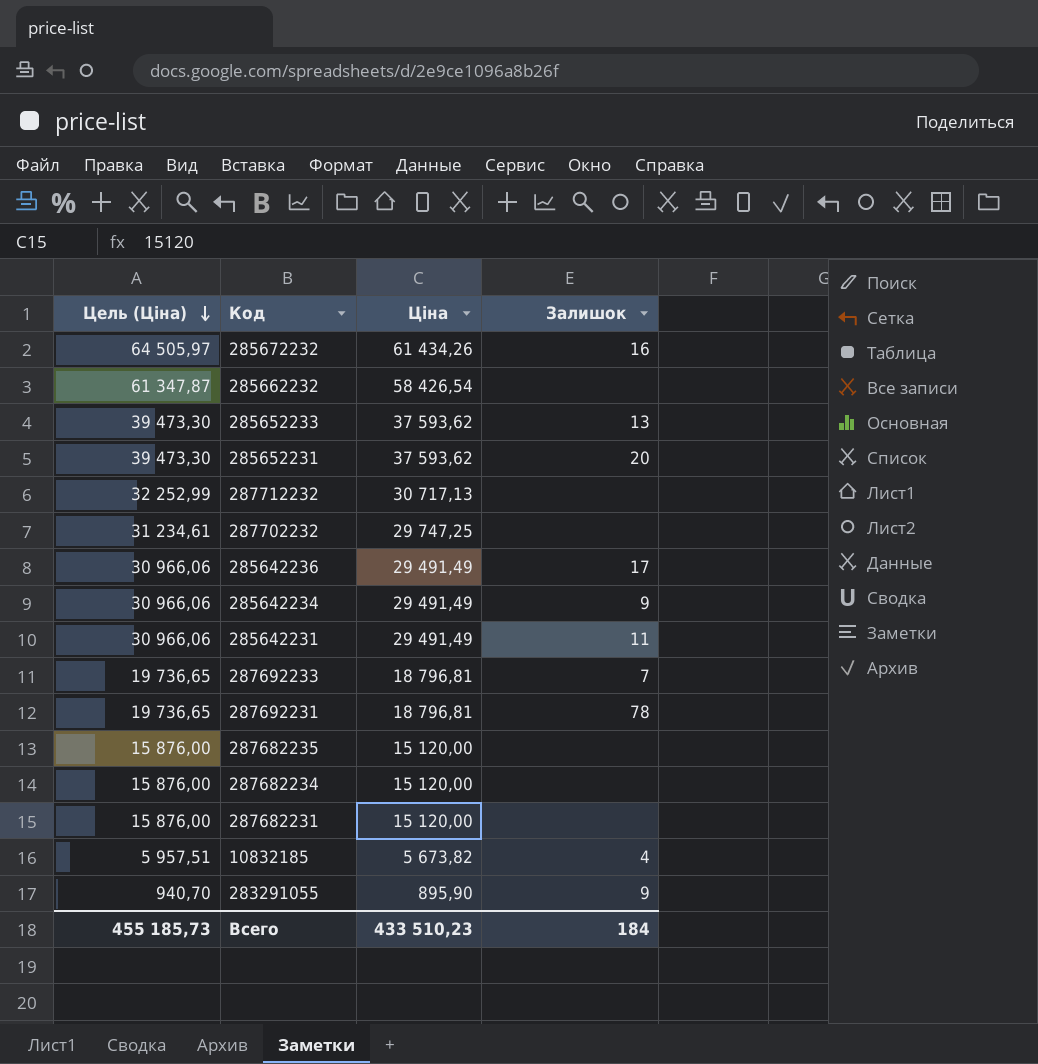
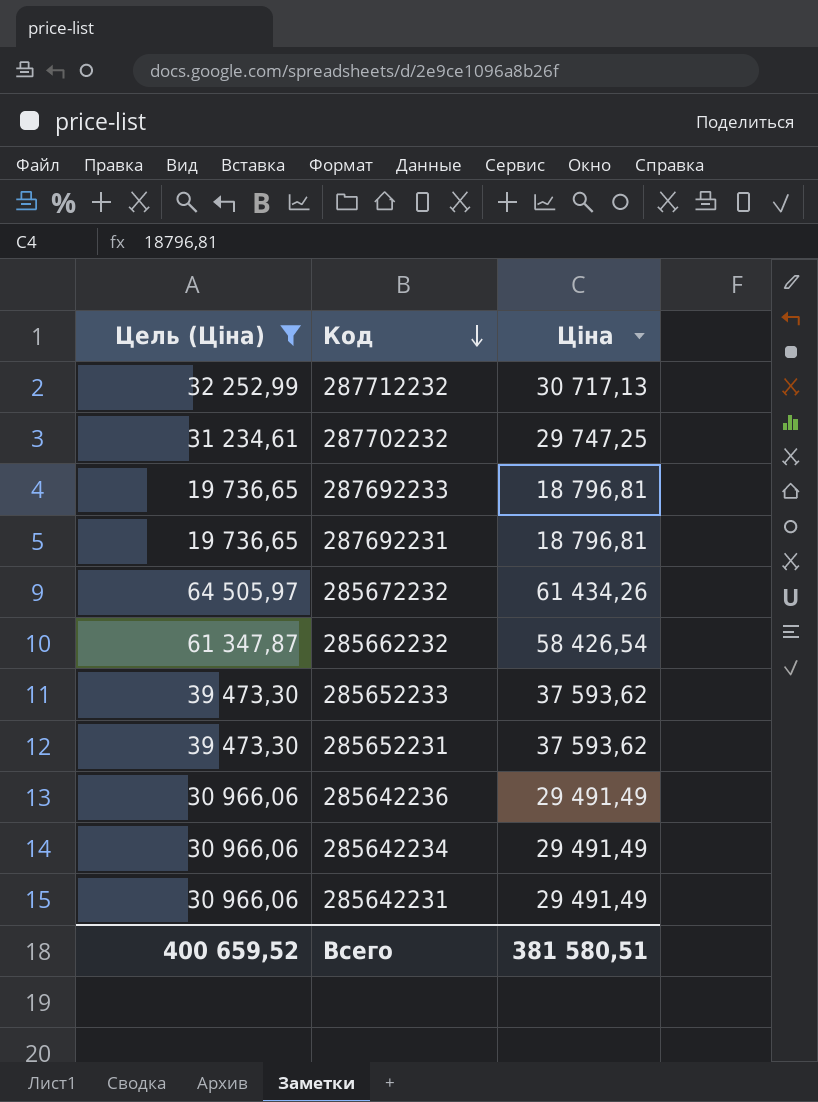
filter: none -> Цель (Ціна) >= 19 736,65
row order: Цель (Ціна) descending -> Код descending
column Залишок | position: 4 -> none
Всего | Цель (Ціна): 455 185,73 -> 400 659,52
Всего | Ціна: 433 510,23 -> 381 580,51

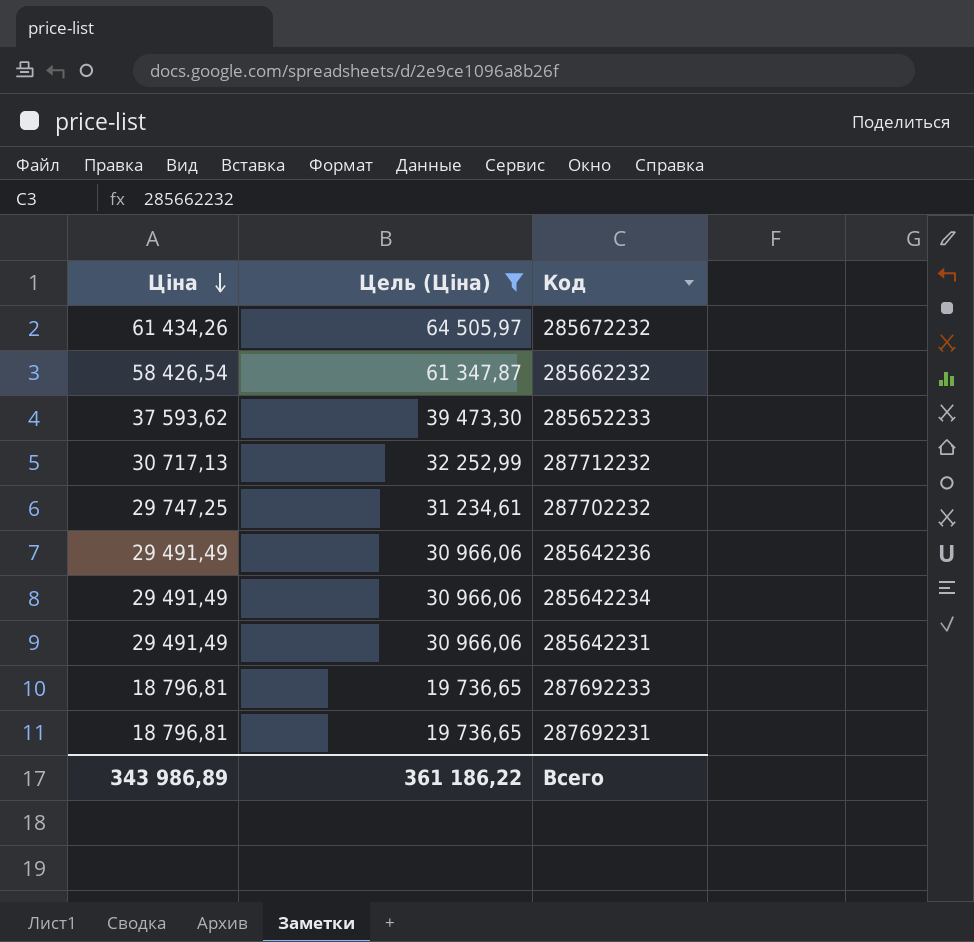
row order: Код descending -> Ціна descending
column Ціна | position: 3 -> 1
row 285652231: 39 473,30 | 37 593,62 -> none
Всего | Ціна: 381 580,51 -> 343 986,89
Всего | Цель (Ціна): 400 659,52 -> 361 186,22

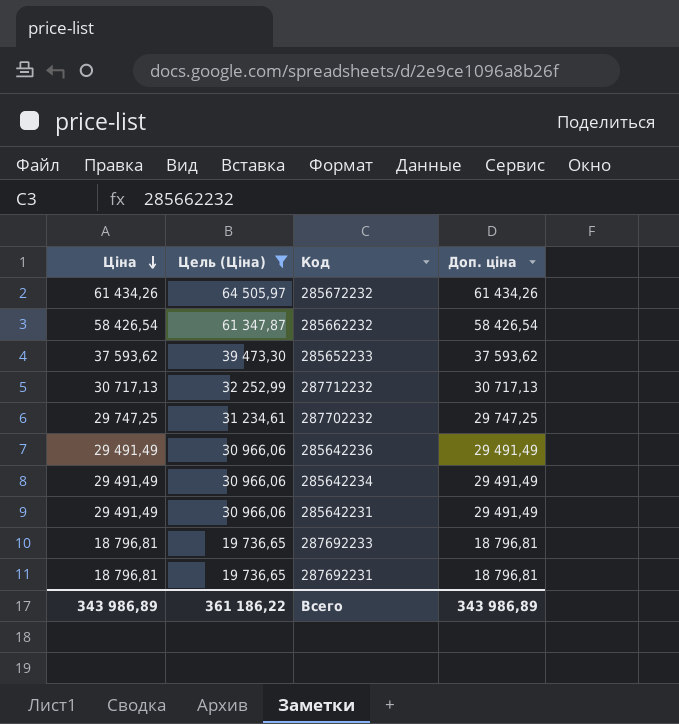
column Доп. ціна | position: none -> 4

